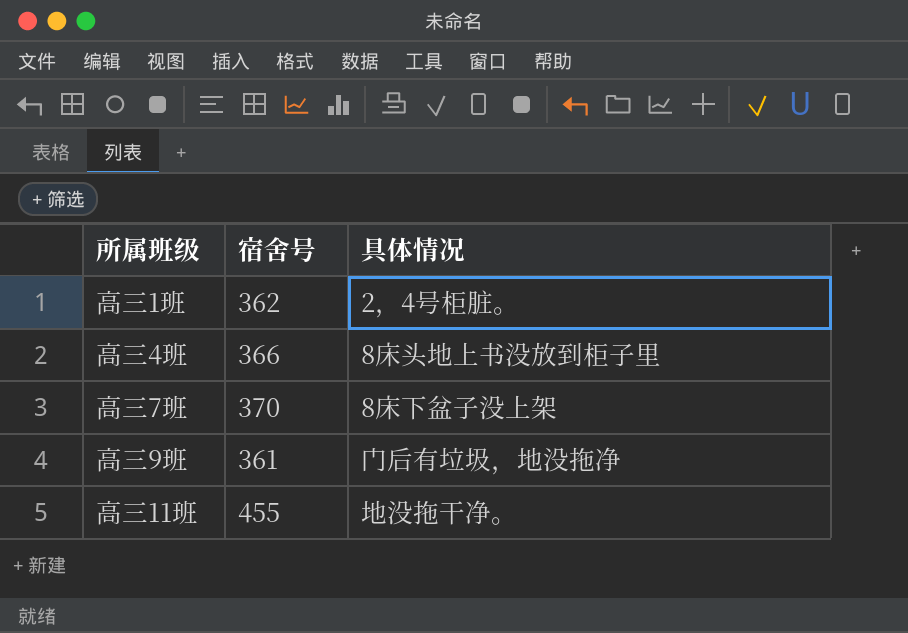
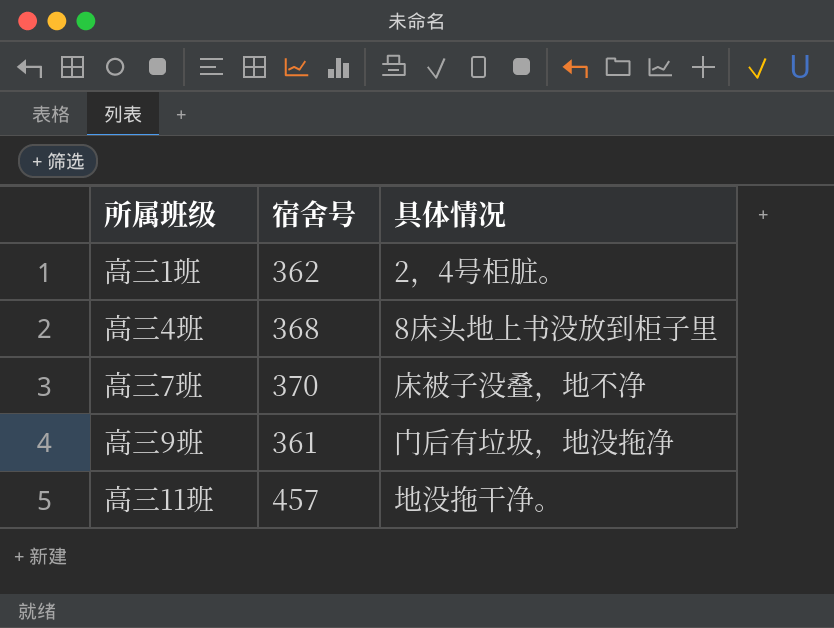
高三4班 | 宿舍号: 366 -> 368
高三7班 | 具体情况: 8床下盆子没上架 -> 床被子没叠，地不净
高三11班 | 宿舍号: 455 -> 457

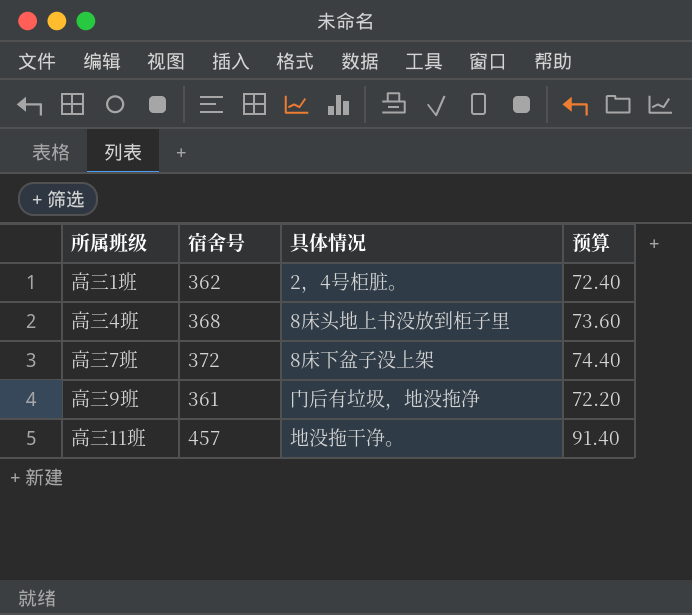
column 预算 | formula: none -> [宿舍号] * 0.2
高三7班 | 宿舍号: 370 -> 372
高三7班 | 具体情况: 床被子没叠，地不净 -> 8床下盆子没上架

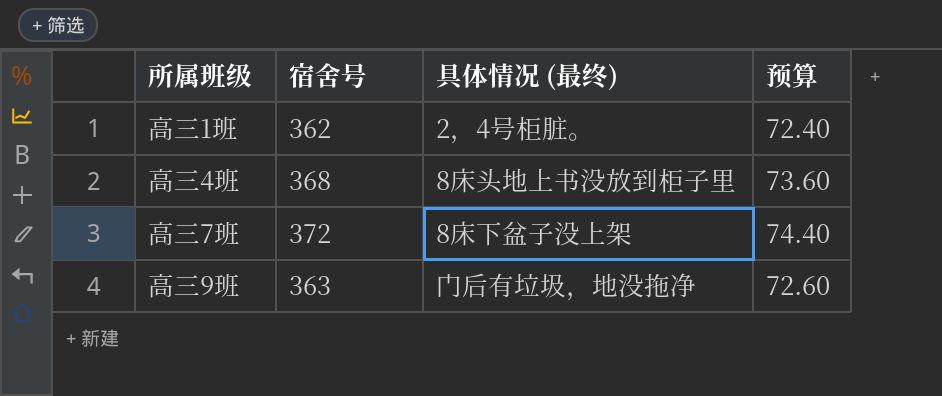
column name: 具体情况 -> 具体情况 (最终)
row 高三11班: 457 | 地没拖干净。 | 91.40 -> none
高三9班 | 宿舍号: 361 -> 363
高三9班 | 预算: 72.20 -> 72.60

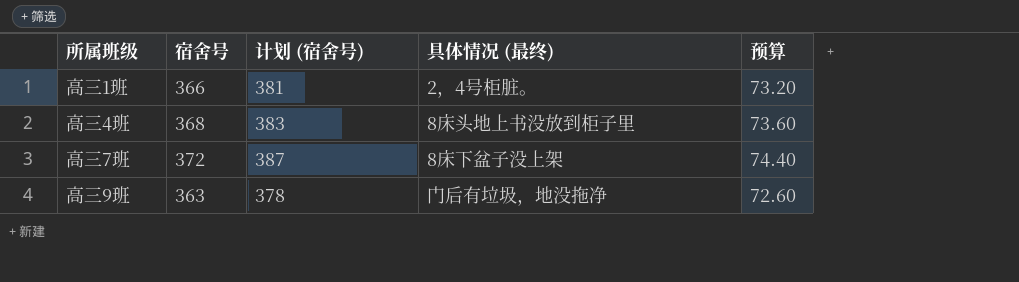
column 计划 (宿舍号) | formula: none -> [宿舍号] + 15
高三1班 | 宿舍号: 362 -> 366
高三1班 | 预算: 72.40 -> 73.20

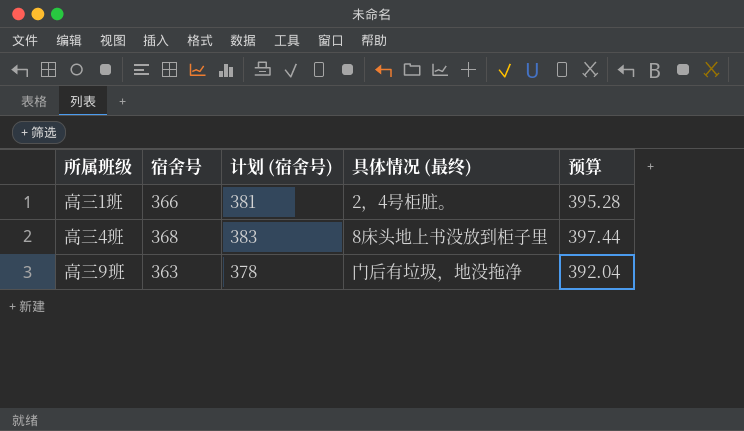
column 预算 | formula: [宿舍号] * 0.2 -> [宿舍号] * 1.08
row 高三7班: 372 | 387 | 8床下盆子没上架 | 74.40 -> none

